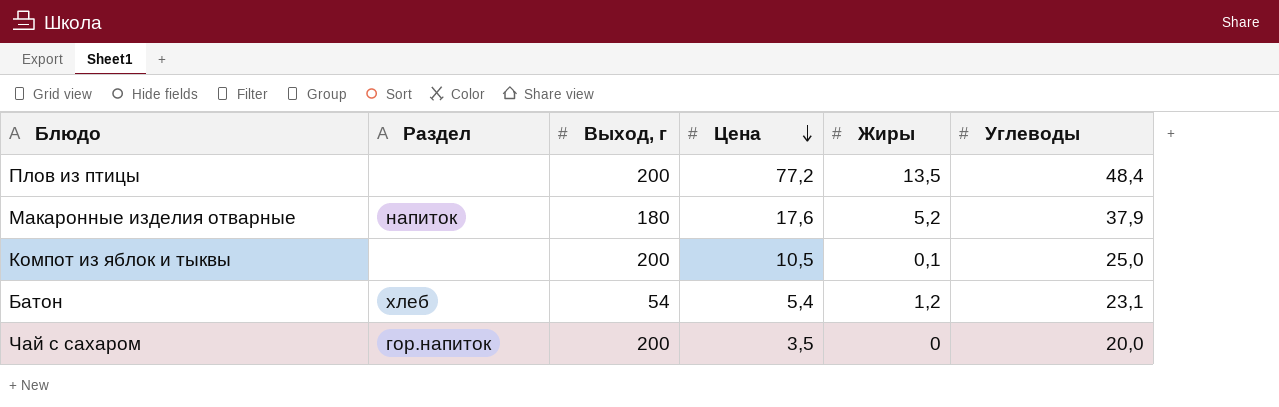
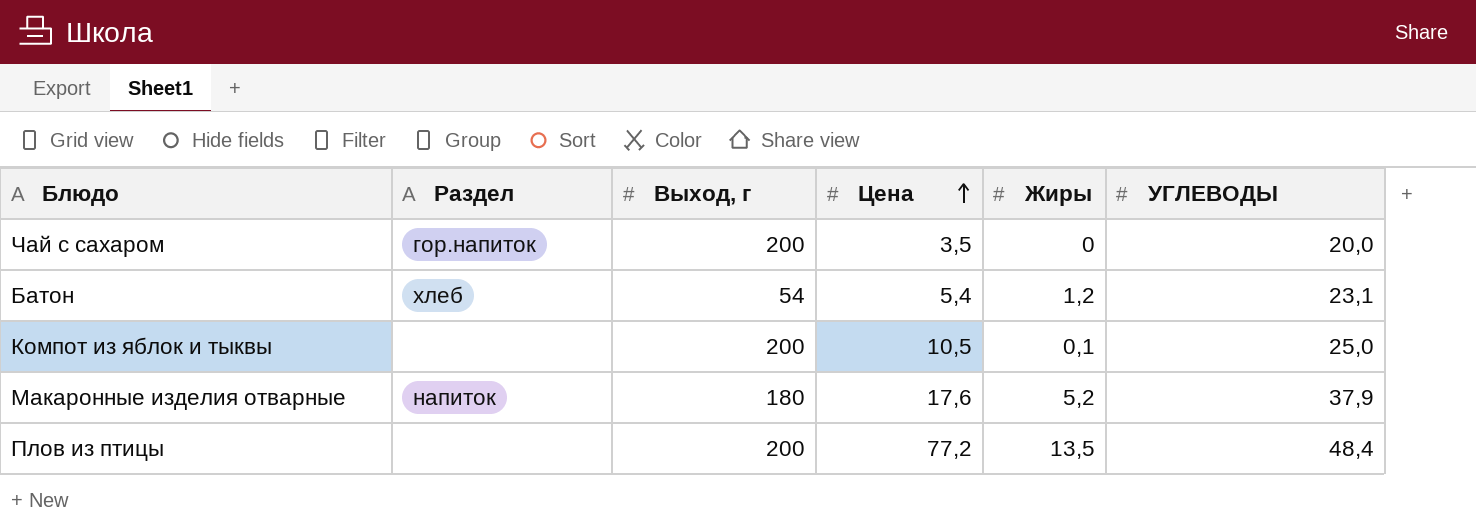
row order: Цена descending -> Цена ascending
column name: Углеводы -> УГЛЕВОДЫ

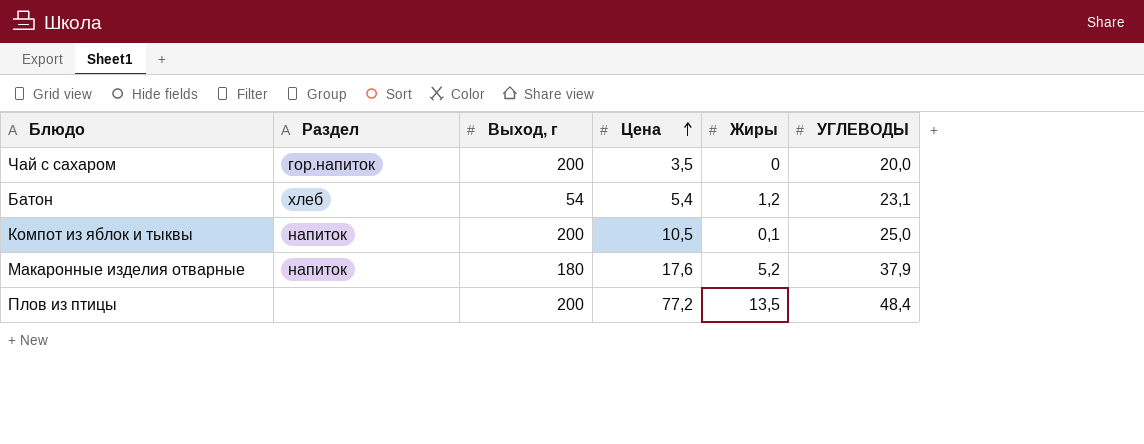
Компот из яблок и тыквы | Раздел: none -> напиток

